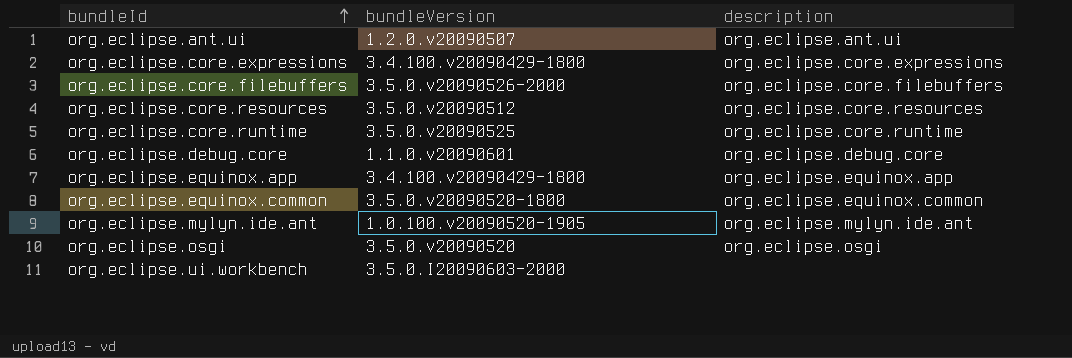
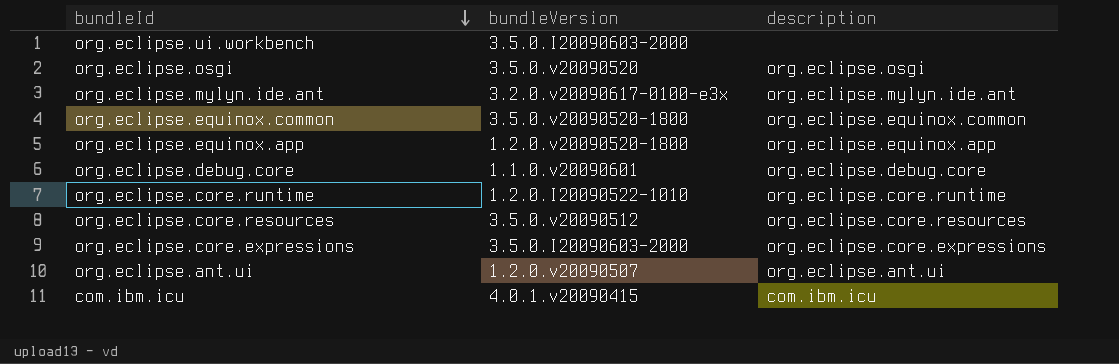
row order: bundleId ascending -> bundleId descending
row org.eclipse.core.filebuffers: 3.5.0.v20090526-2000 | org.eclipse.core.filebuffers -> none
org.eclipse.mylyn.ide.ant | bundleVersion: 1.0.100.v20090520-1905 -> 3.2.0.v20090617-0100-e3x
org.eclipse.equinox.app | bundleVersion: 3.4.100.v20090429-1800 -> 1.2.0.v20090520-1800
org.eclipse.core.runtime | bundleVersion: 3.5.0.v20090525 -> 1.2.0.I20090522-1010
org.eclipse.core.expressions | bundleVersion: 3.4.100.v20090429-1800 -> 3.5.0.I20090603-2000
row com.ibm.icu: none -> 4.0.1.v20090415 | com.ibm.icu

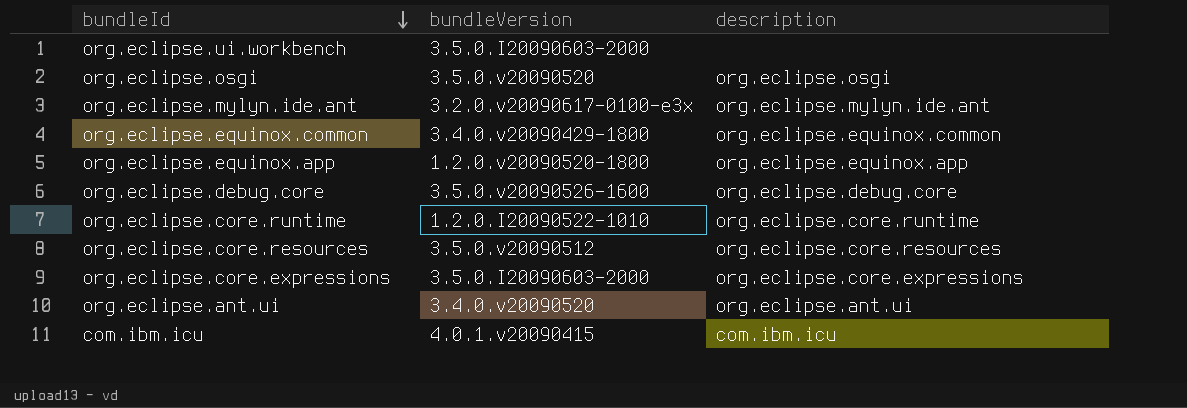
org.eclipse.equinox.common | bundleVersion: 3.5.0.v20090520-1800 -> 3.4.0.v20090429-1800
org.eclipse.debug.core | bundleVersion: 1.1.0.v20090601 -> 3.5.0.v20090526-1600
org.eclipse.ant.ui | bundleVersion: 1.2.0.v20090507 -> 3.4.0.v20090520

